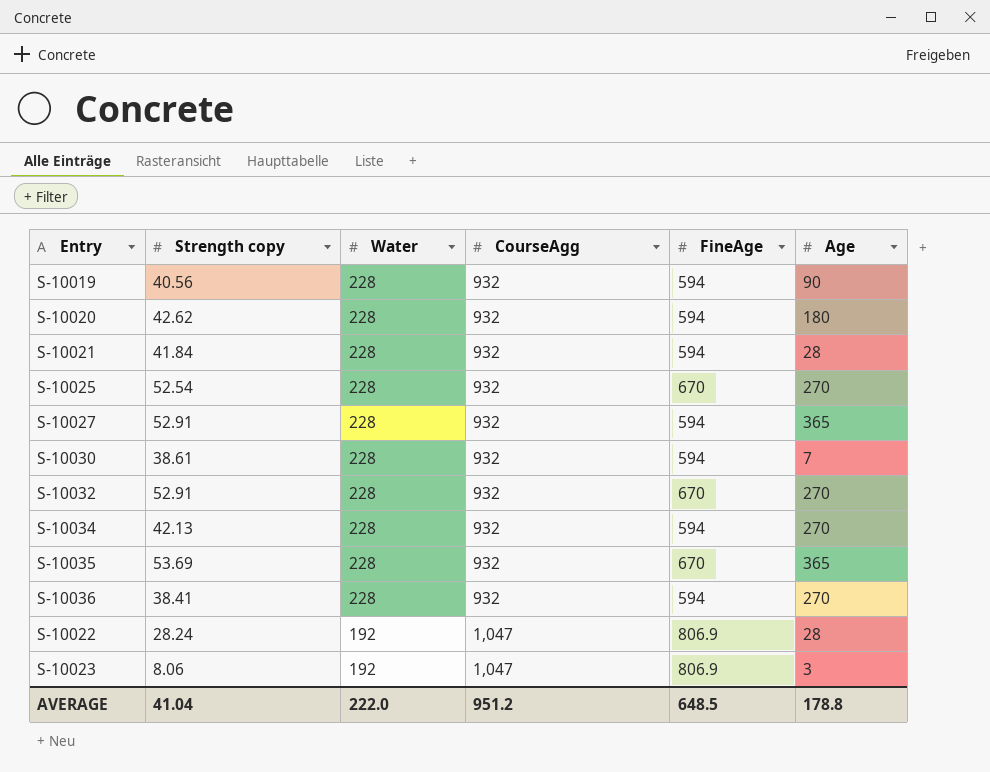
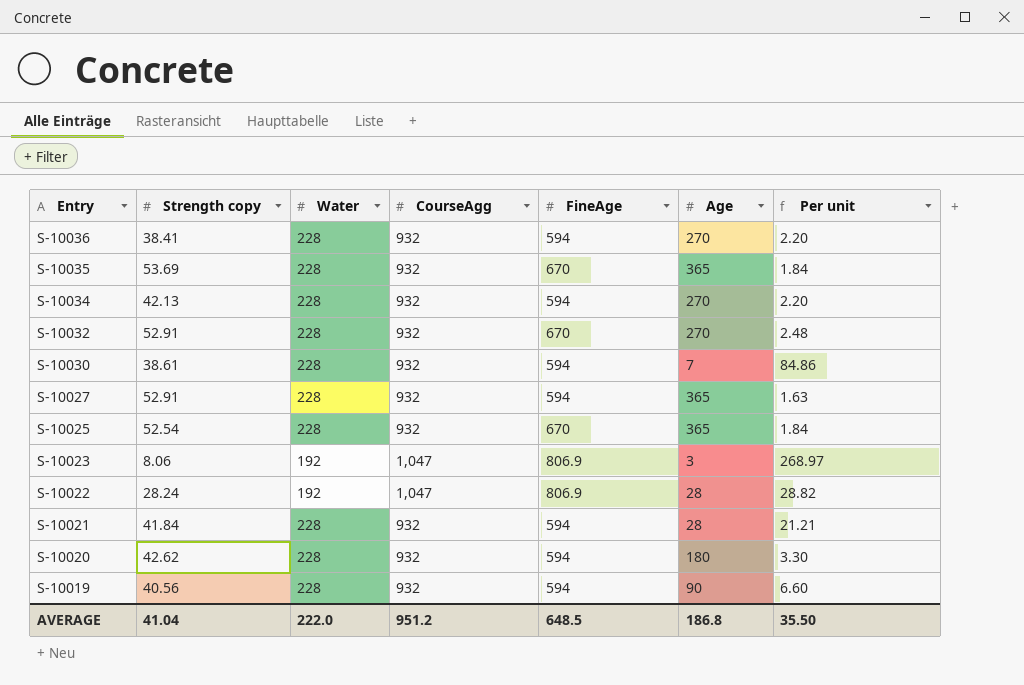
row order: Water descending -> Entry descending
column Per unit | formula: none -> [FineAge] / [Age]
S-10025 | Age: 270 -> 365
AVERAGE | Age: 178.8 -> 186.8

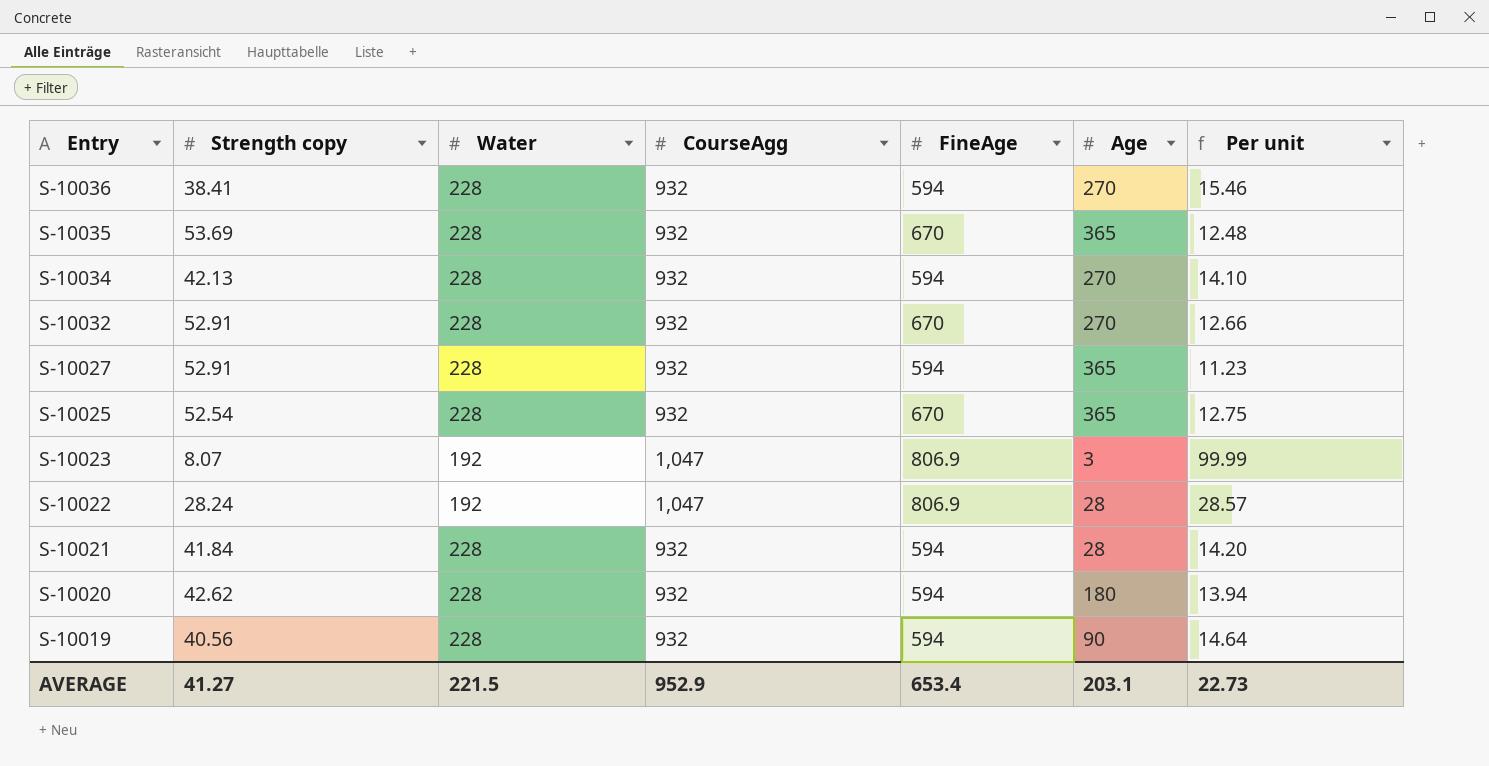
column Per unit | formula: [FineAge] / [Age] -> [FineAge] / [Strength copy]
row S-10030: 38.61 | 228 | 932 | 594 | 7 | 84.86 -> none
S-10023 | Strength copy: 8.06 -> 8.07
AVERAGE | Strength copy: 41.04 -> 41.27
AVERAGE | Water: 222.0 -> 221.5
AVERAGE | CourseAgg: 951.2 -> 952.9
AVERAGE | FineAge: 648.5 -> 653.4
AVERAGE | Age: 186.8 -> 203.1
AVERAGE | Per unit: 35.50 -> 22.73

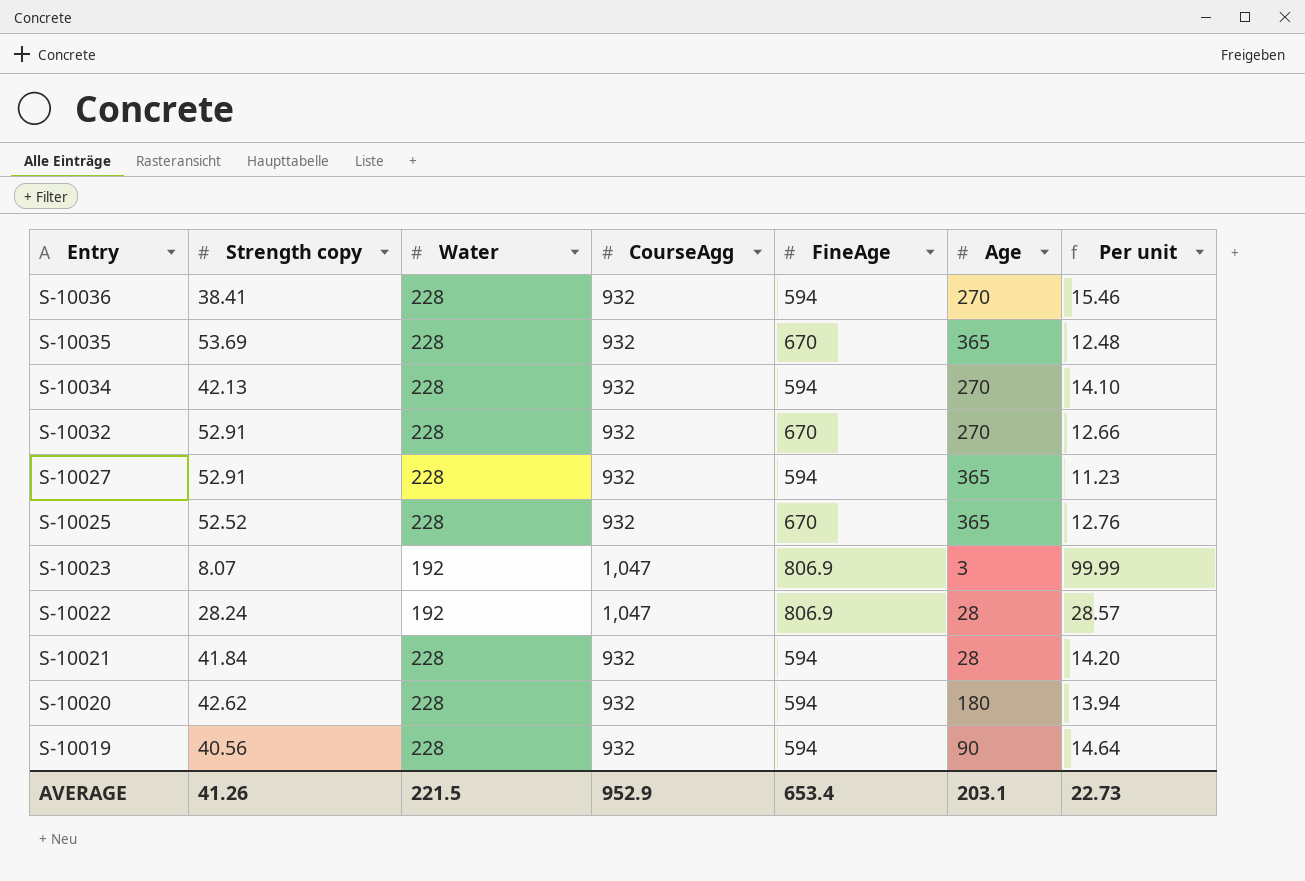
S-10025 | Strength copy: 52.54 -> 52.52
S-10025 | Per unit: 12.75 -> 12.76
AVERAGE | Strength copy: 41.27 -> 41.26

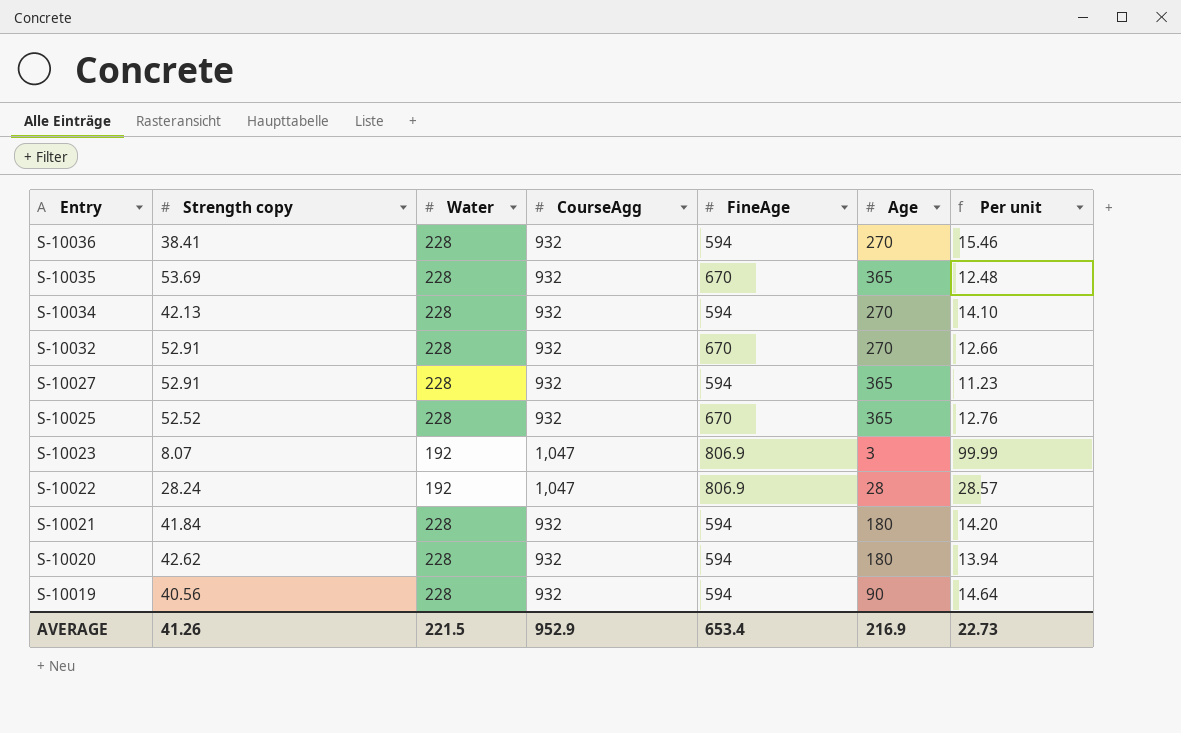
S-10021 | Age: 28 -> 180
AVERAGE | Age: 203.1 -> 216.9

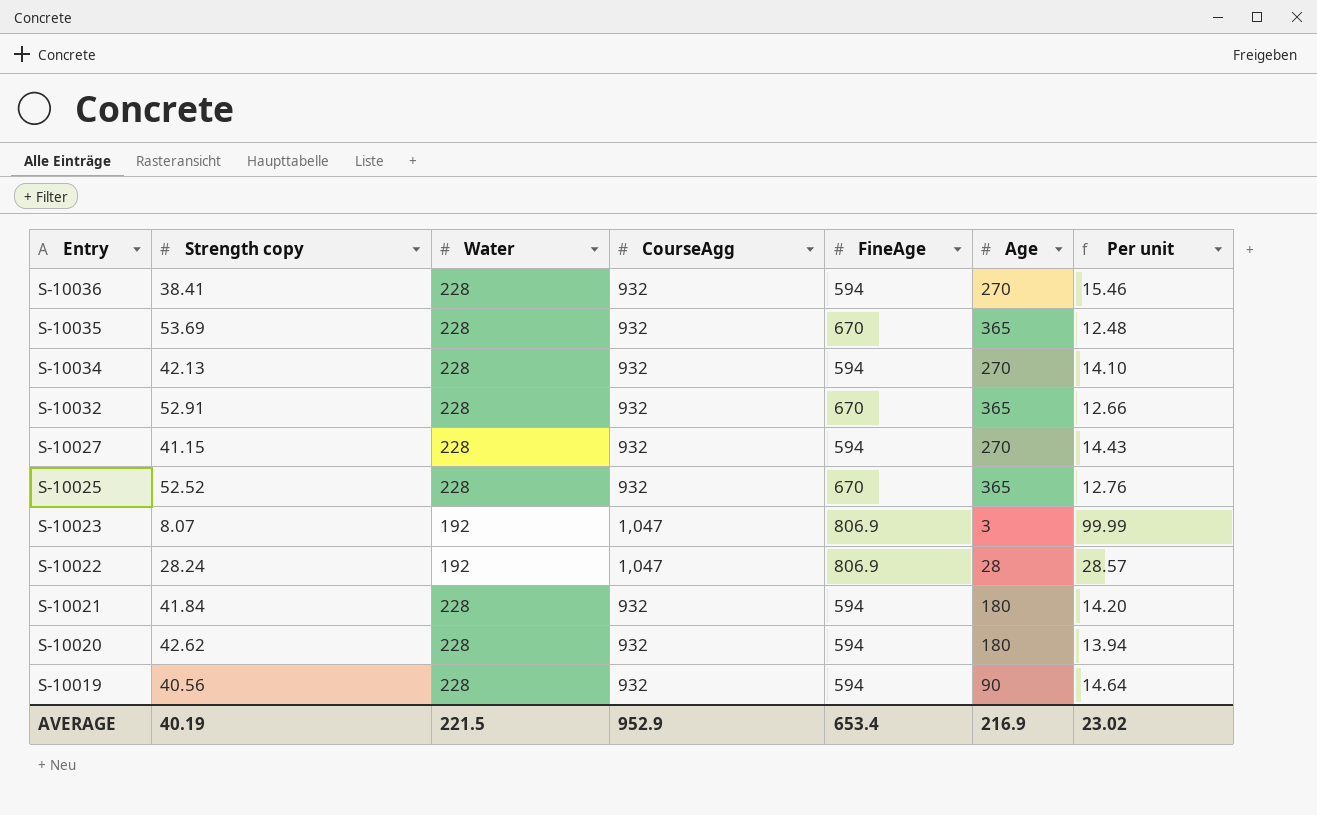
S-10032 | Age: 270 -> 365
S-10027 | Strength copy: 52.91 -> 41.15
S-10027 | Age: 365 -> 270
S-10027 | Per unit: 11.23 -> 14.43
AVERAGE | Strength copy: 41.26 -> 40.19
AVERAGE | Per unit: 22.73 -> 23.02

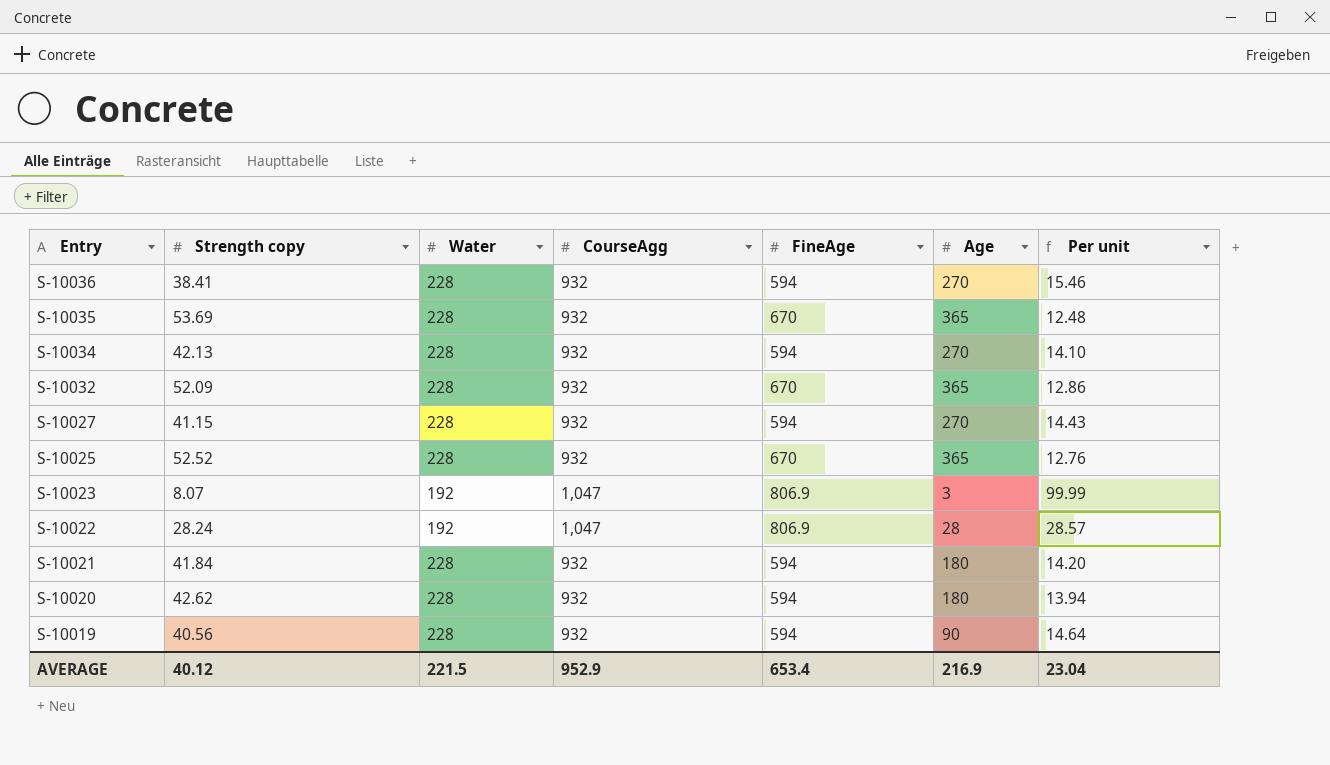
S-10032 | Strength copy: 52.91 -> 52.09
S-10032 | Per unit: 12.66 -> 12.86
AVERAGE | Strength copy: 40.19 -> 40.12
AVERAGE | Per unit: 23.02 -> 23.04

